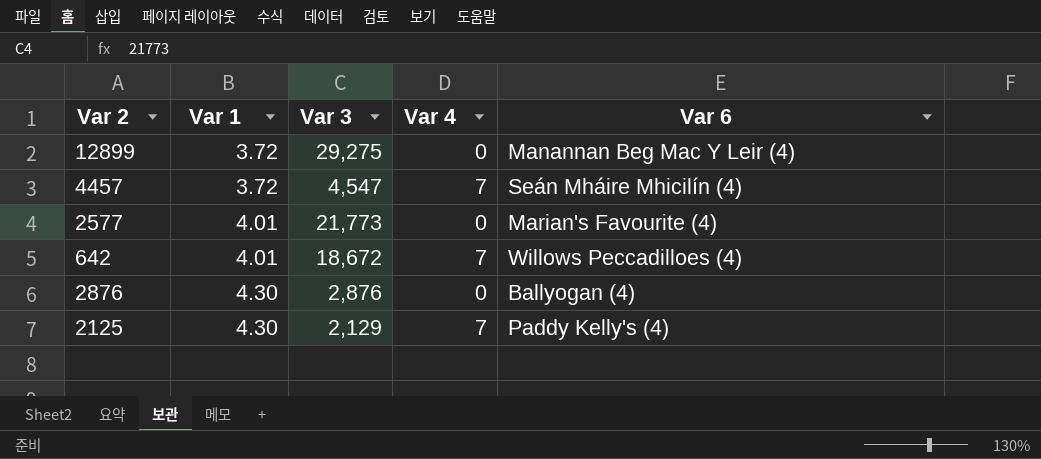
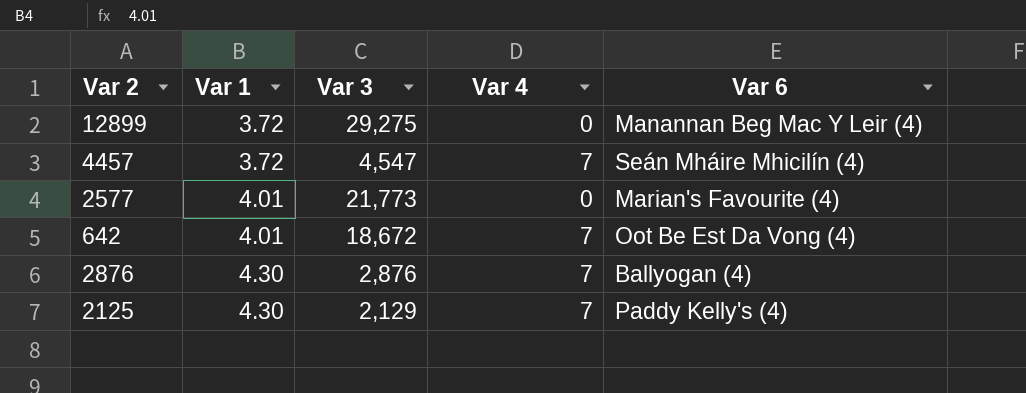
642 | Var 6: Willows Peccadilloes (4) -> Oot Be Est Da Vong (4)
2876 | Var 4: 0 -> 7

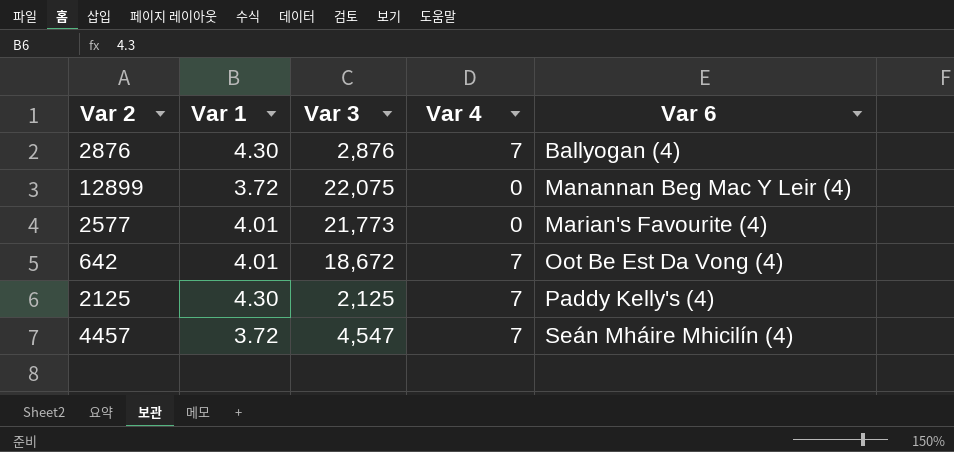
row order: Var 1 ascending -> Var 6 ascending
12899 | Var 3: 29,275 -> 22,075
2125 | Var 3: 2,129 -> 2,125

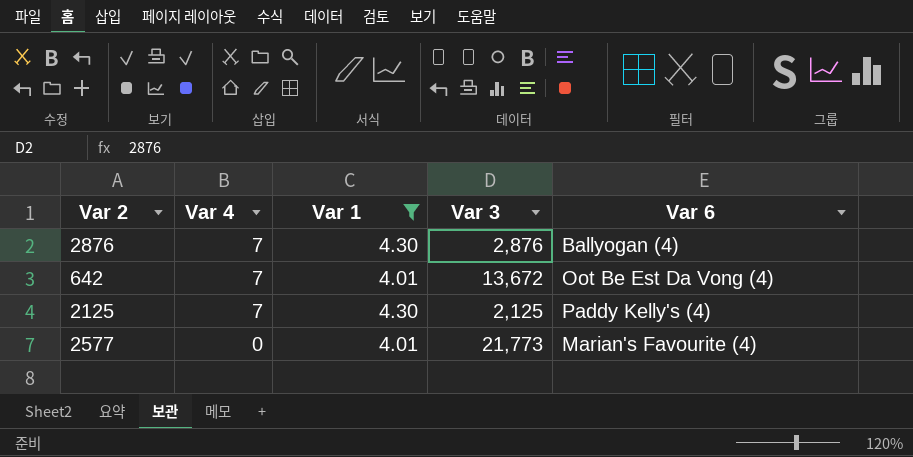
filter: none -> Var 1 != 3.72
row order: Var 6 ascending -> Var 4 descending
column Var 4 | position: 4 -> 2
642 | Var 3: 18,672 -> 13,672

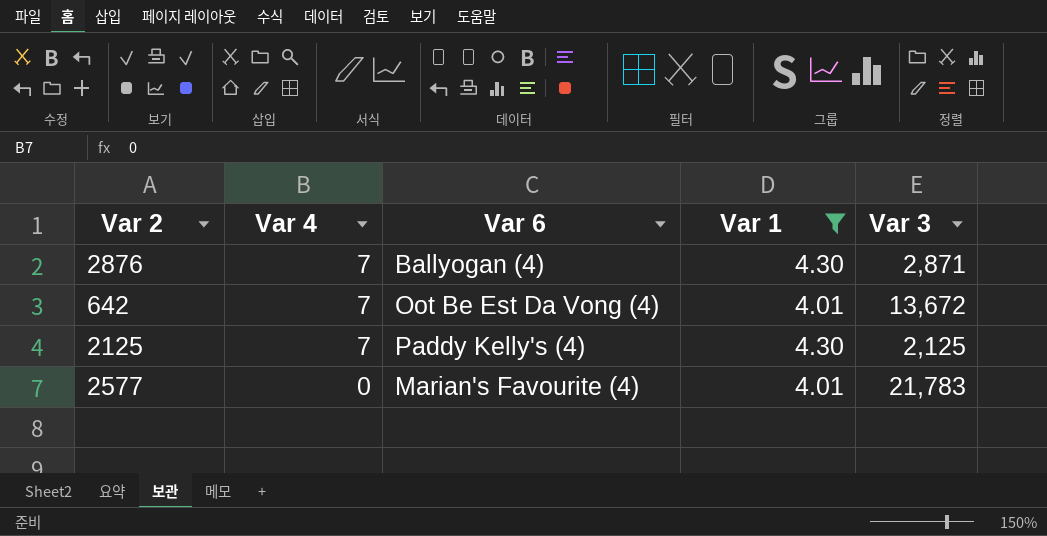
column Var 6 | position: 5 -> 3
2876 | Var 3: 2,876 -> 2,871
2577 | Var 3: 21,773 -> 21,783

